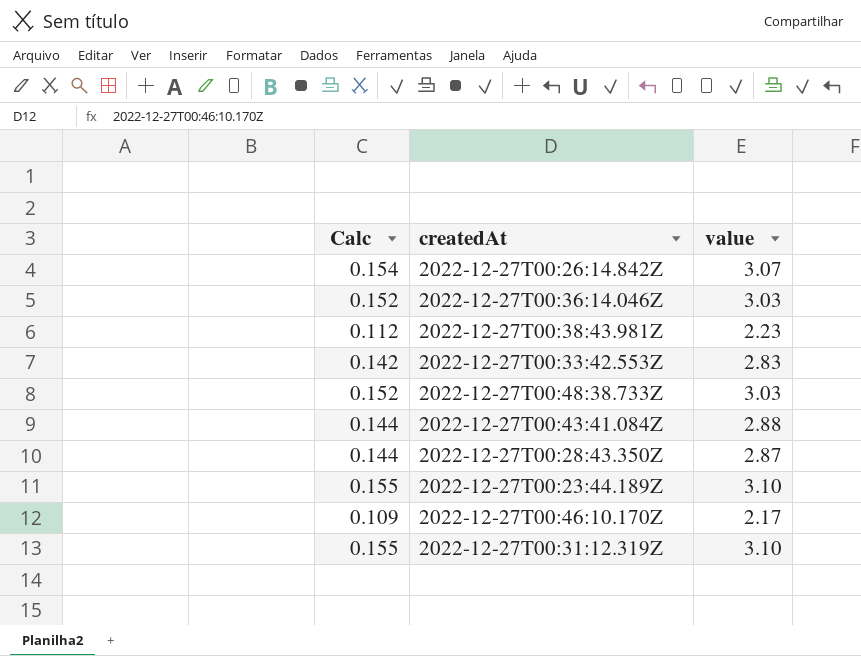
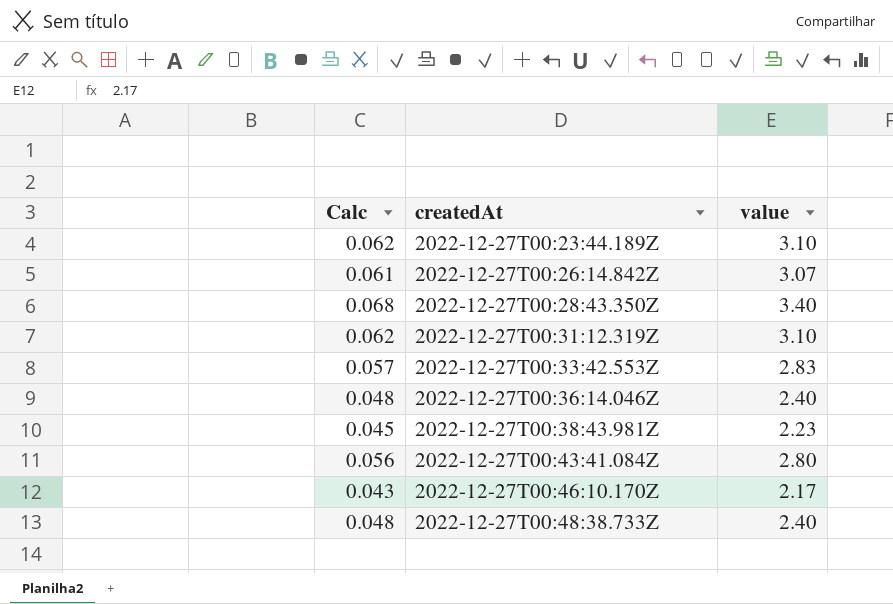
row order: none -> createdAt ascending
column Calc | formula: [value] * 0.05 -> [value] * 0.02
2022-12-27T00:28:43.350Z | value: 2.87 -> 3.40
2022-12-27T00:36:14.046Z | value: 3.03 -> 2.40
2022-12-27T00:43:41.084Z | value: 2.88 -> 2.80
2022-12-27T00:48:38.733Z | value: 3.03 -> 2.40

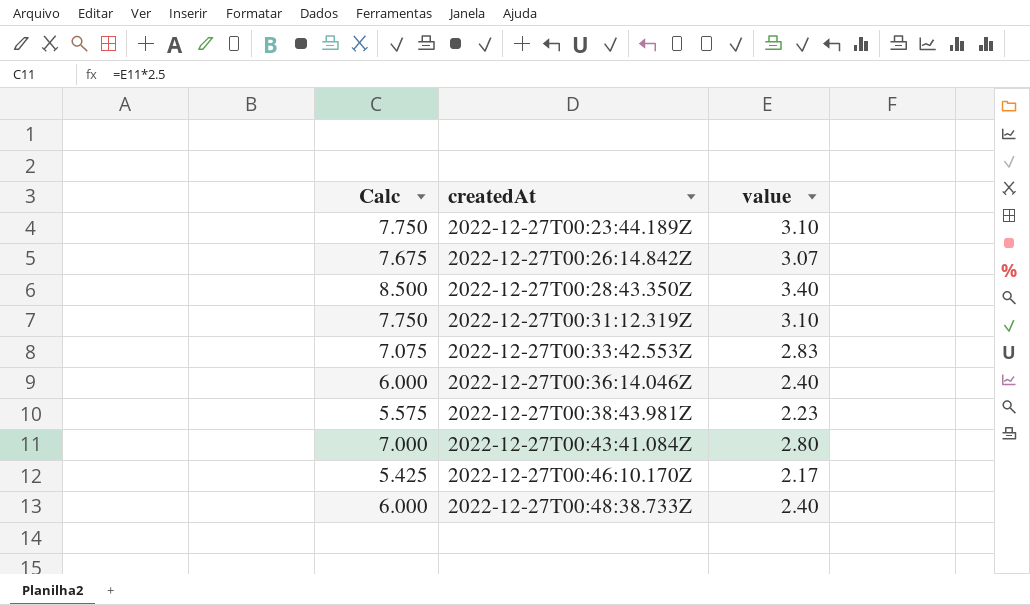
column Calc | formula: [value] * 0.02 -> [value] * 2.5

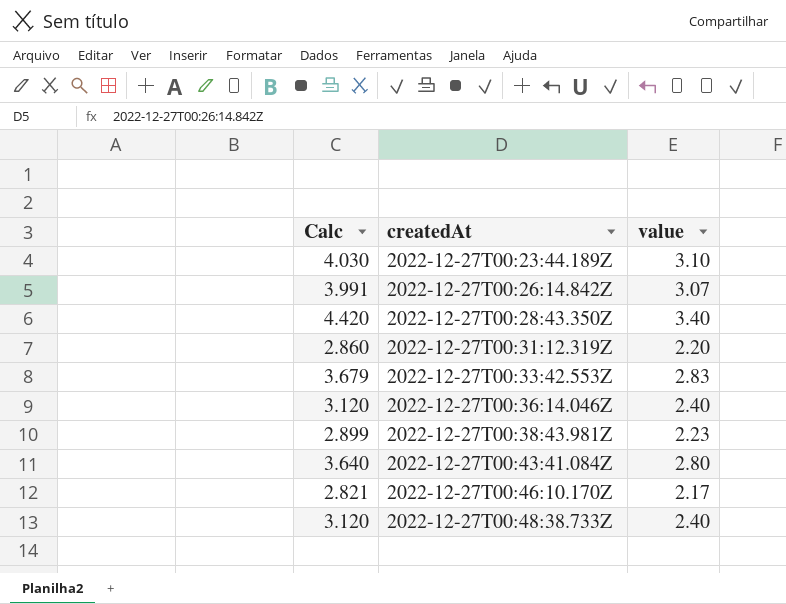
column Calc | formula: [value] * 2.5 -> [value] * 1.3
2022-12-27T00:31:12.319Z | value: 3.10 -> 2.20

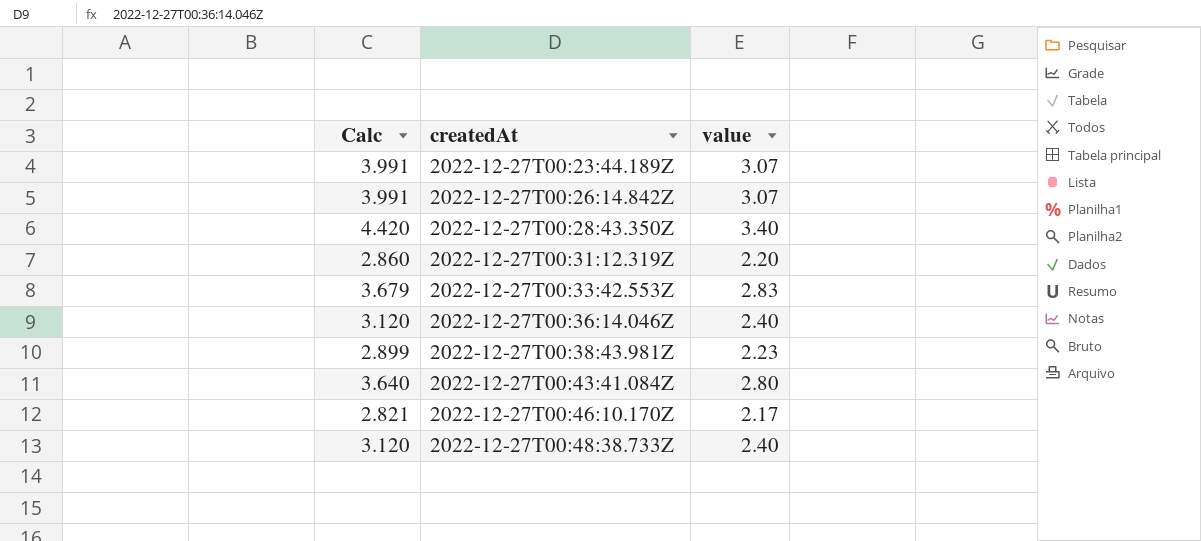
2022-12-27T00:23:44.189Z | Calc: 4.030 -> 3.991
2022-12-27T00:23:44.189Z | value: 3.10 -> 3.07

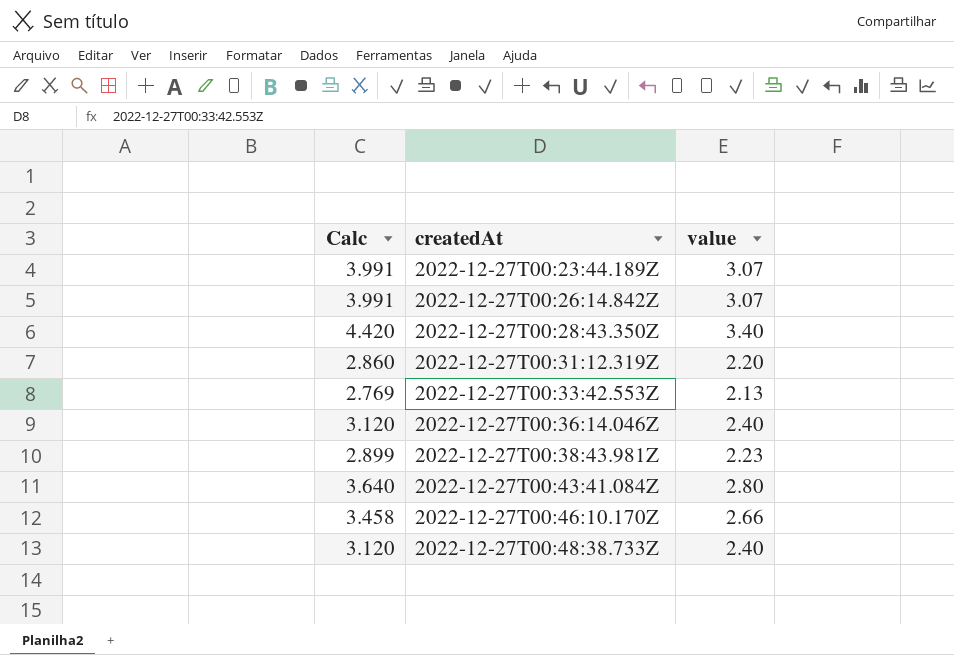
2022-12-27T00:33:42.553Z | Calc: 3.679 -> 2.769
2022-12-27T00:33:42.553Z | value: 2.83 -> 2.13
2022-12-27T00:46:10.170Z | Calc: 2.821 -> 3.458
2022-12-27T00:46:10.170Z | value: 2.17 -> 2.66

